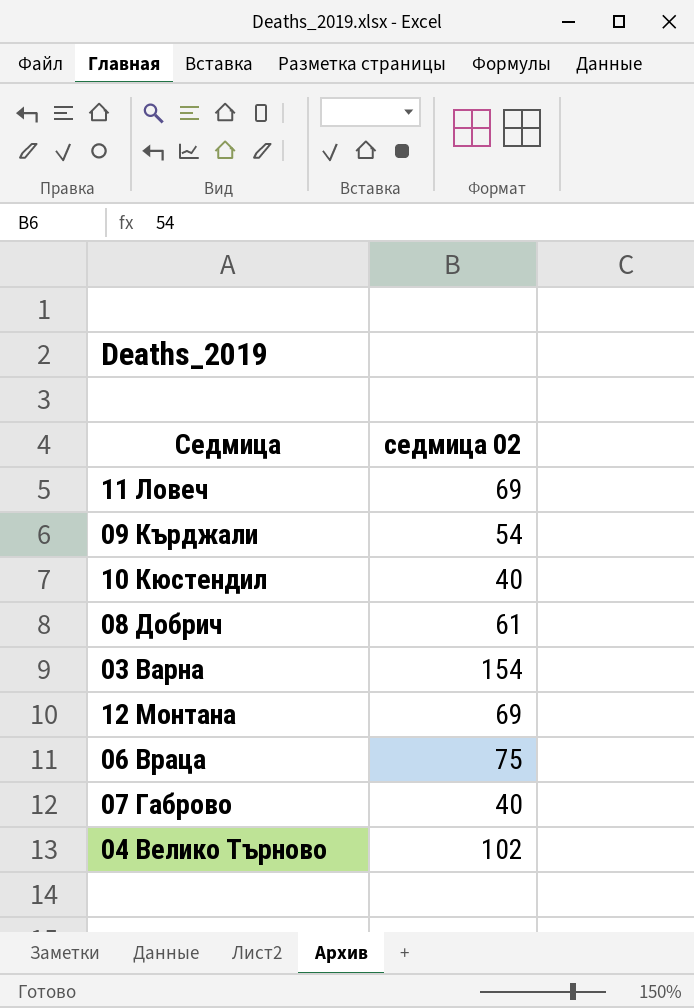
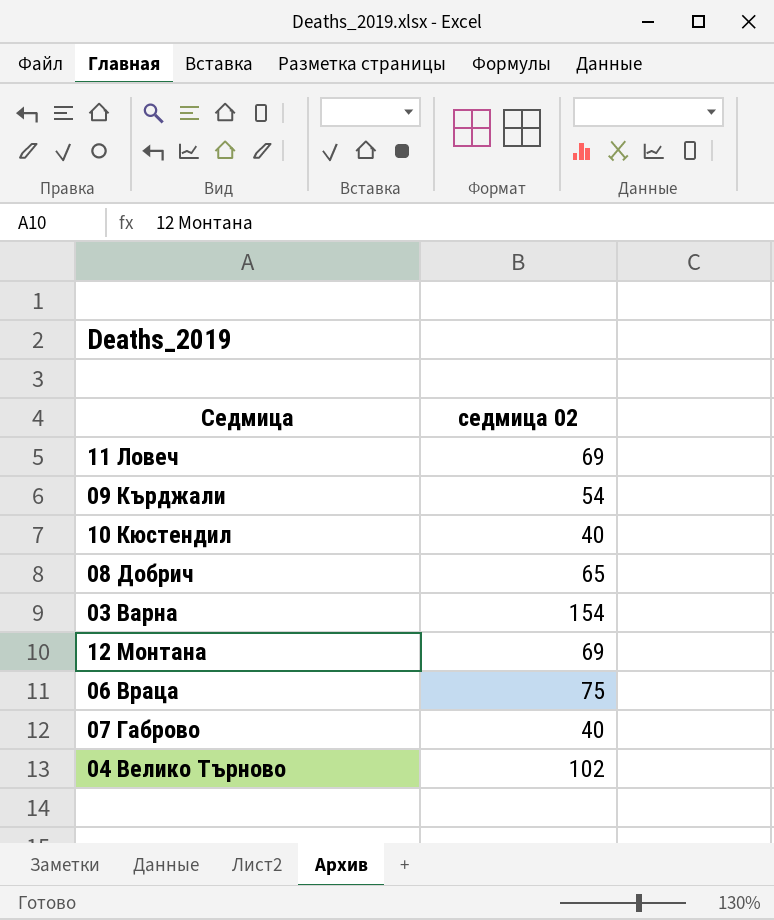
08 Добрич | седмица 02: 61 -> 65

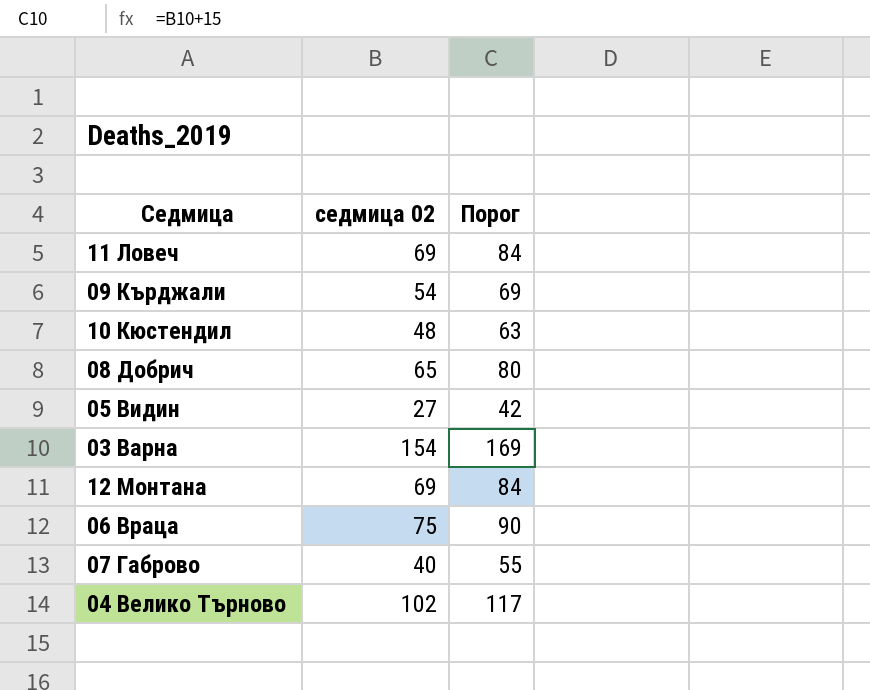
column Порог | formula: none -> [седмица 02] + 15
10 Кюстендил | седмица 02: 40 -> 48
row 05 Видин: none -> 27 | 42

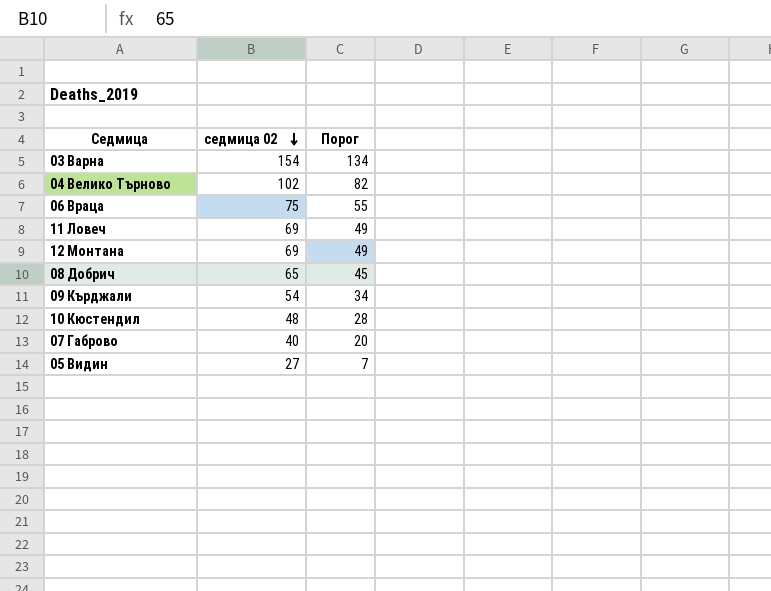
row order: none -> седмица 02 descending
column Порог | formula: [седмица 02] + 15 -> [седмица 02] - 20

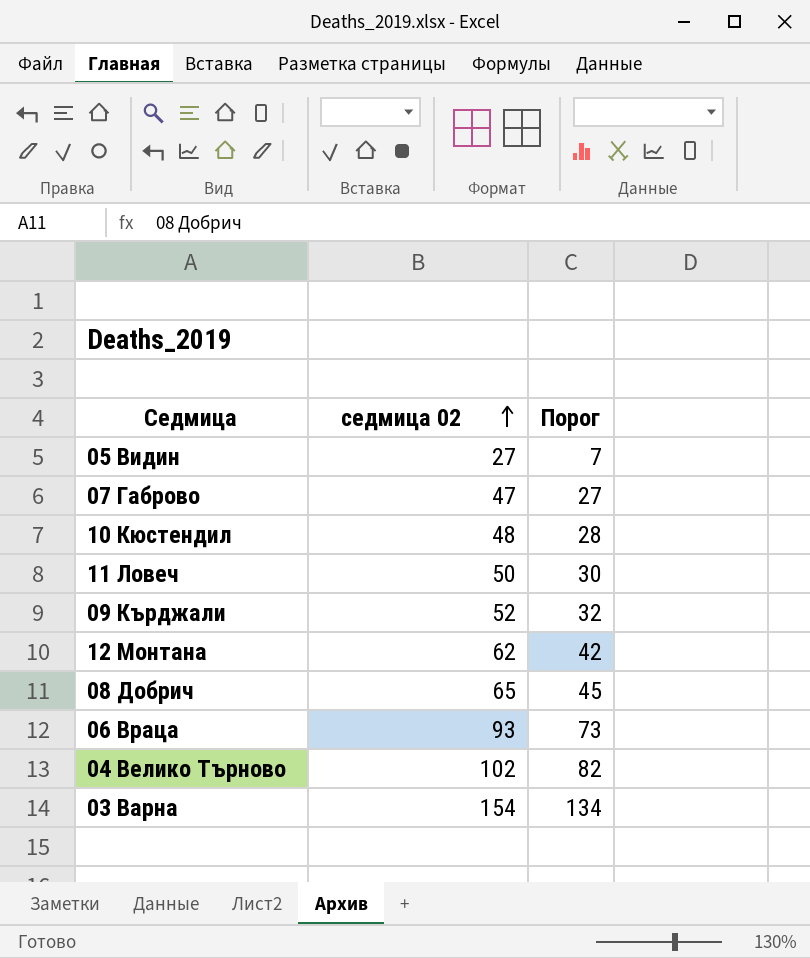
row order: седмица 02 descending -> седмица 02 ascending
07 Габрово | седмица 02: 40 -> 47
07 Габрово | Порог: 20 -> 27
11 Ловеч | седмица 02: 69 -> 50
11 Ловеч | Порог: 49 -> 30
09 Кърджали | седмица 02: 54 -> 52
09 Кърджали | Порог: 34 -> 32
12 Монтана | седмица 02: 69 -> 62
12 Монтана | Порог: 49 -> 42
06 Враца | седмица 02: 75 -> 93
06 Враца | Порог: 55 -> 73

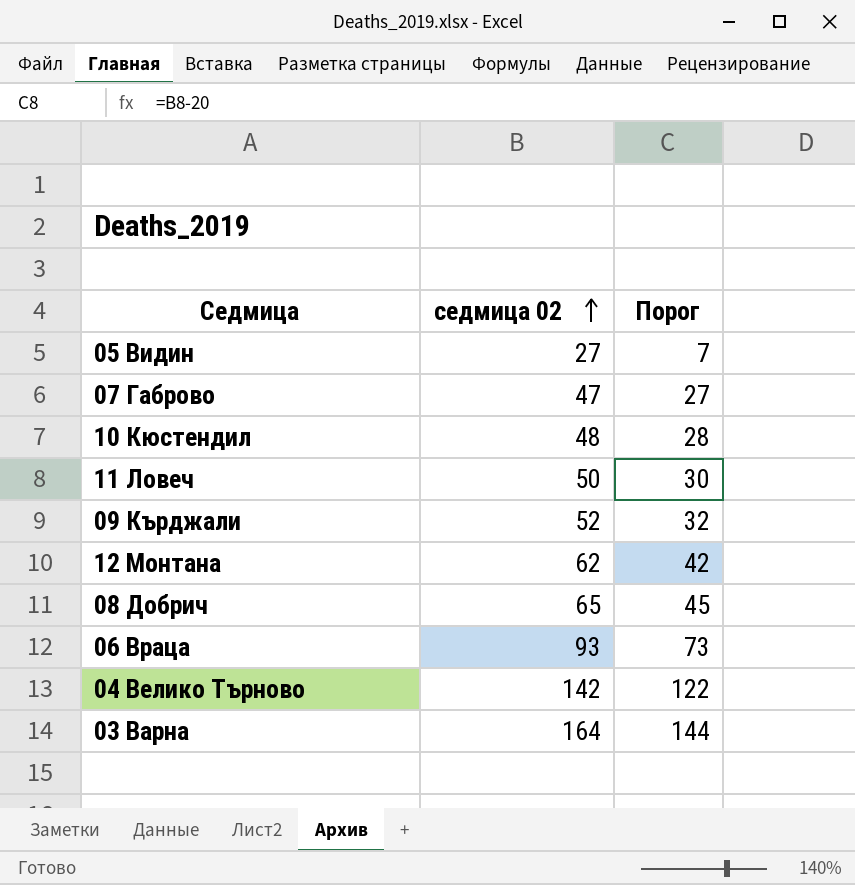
04 Велико Търново | седмица 02: 102 -> 142
04 Велико Търново | Порог: 82 -> 122
03 Варна | седмица 02: 154 -> 164
03 Варна | Порог: 134 -> 144

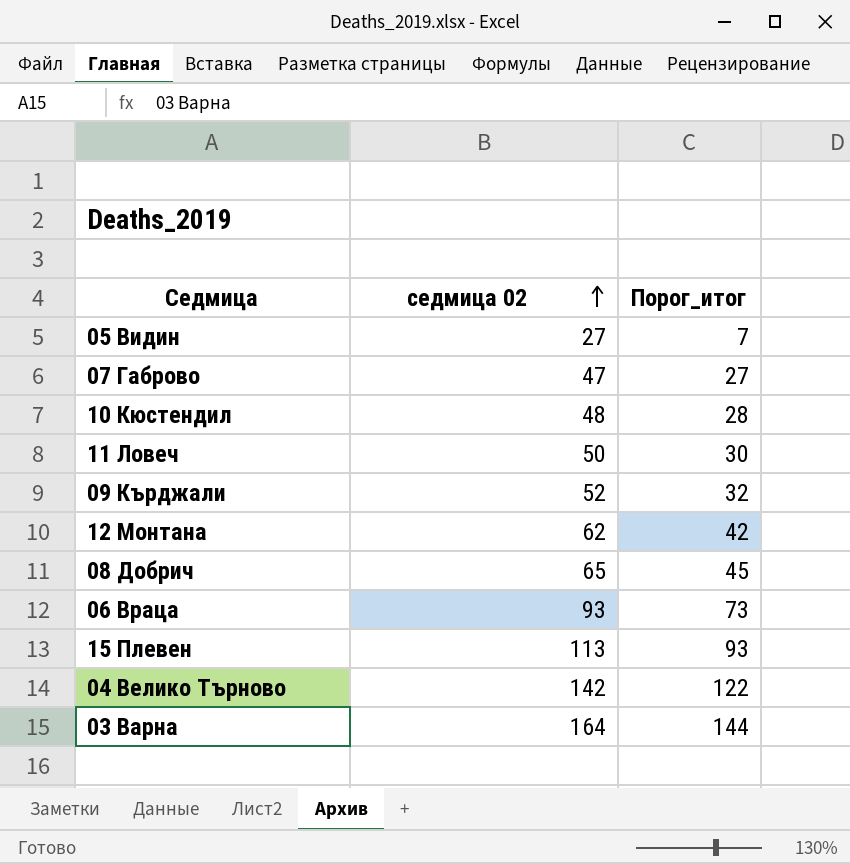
column name: Порог -> Порог_итог
row 15 Плевен: none -> 113 | 93

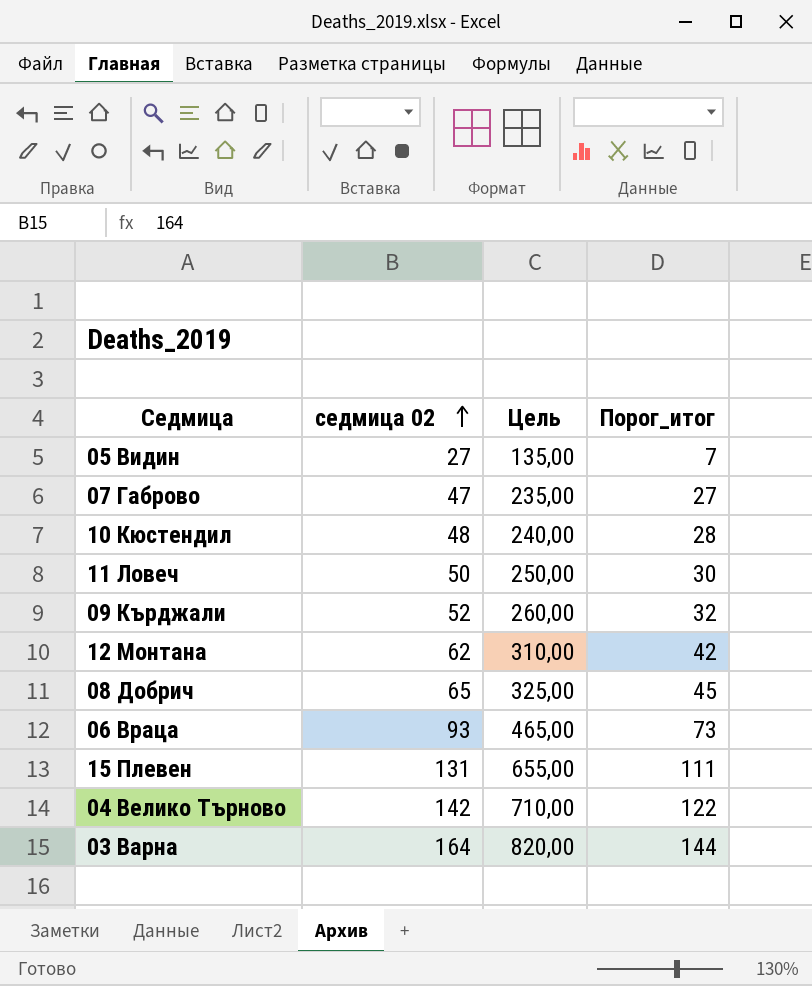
column Цель | formula: none -> [седмица 02] * 5
15 Плевен | седмица 02: 113 -> 131
15 Плевен | Порог_итог: 93 -> 111

